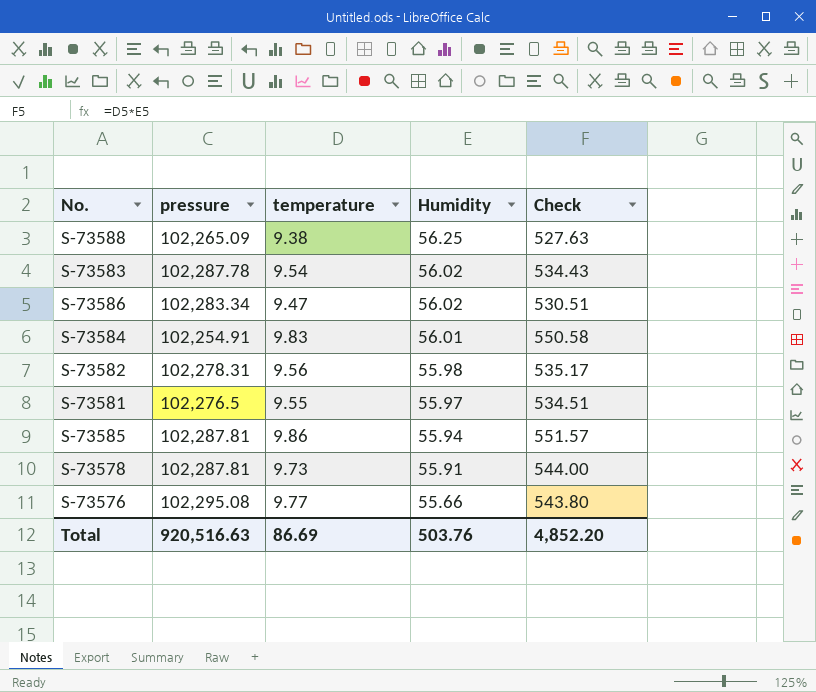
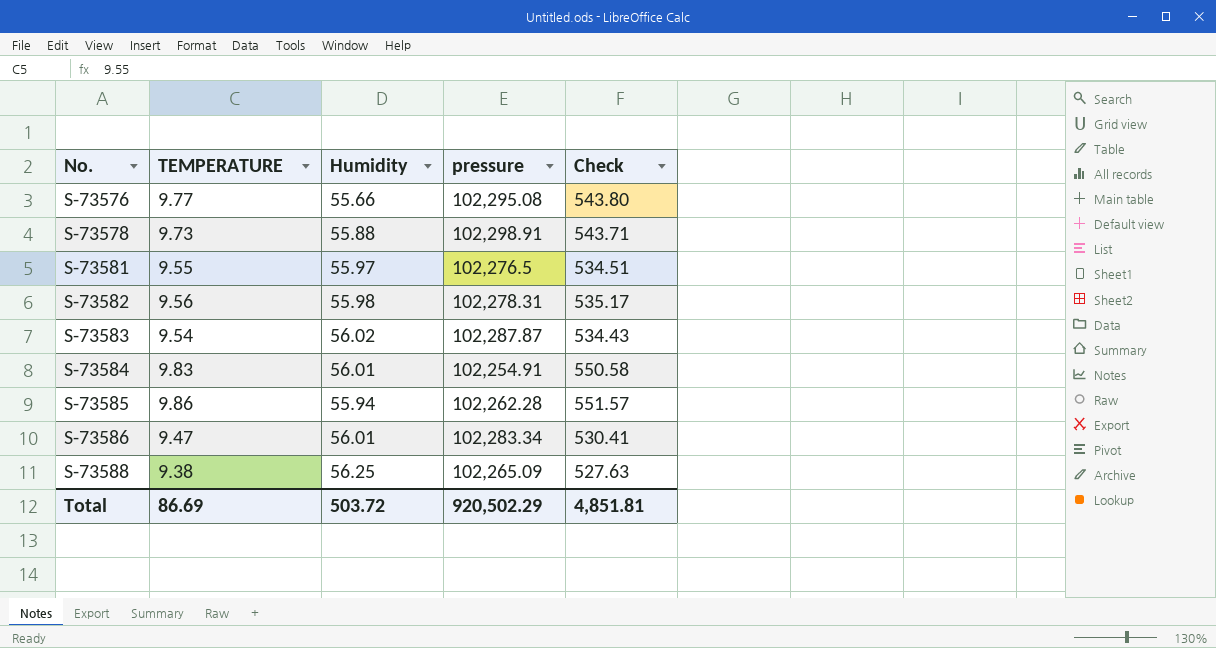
row order: Humidity descending -> No. ascending
column name: temperature -> TEMPERATURE
column pressure | position: 2 -> 4
S-73578 | Humidity: 55.91 -> 55.88
S-73578 | pressure: 102,287.81 -> 102,298.91
S-73578 | Check: 544.00 -> 543.71
S-73583 | pressure: 102,287.78 -> 102,287.87
S-73585 | pressure: 102,287.81 -> 102,262.28
S-73586 | Humidity: 56.02 -> 56.01
S-73586 | Check: 530.51 -> 530.41
Total | Humidity: 503.76 -> 503.72
Total | pressure: 920,516.63 -> 920,502.29
Total | Check: 4,852.20 -> 4,851.81

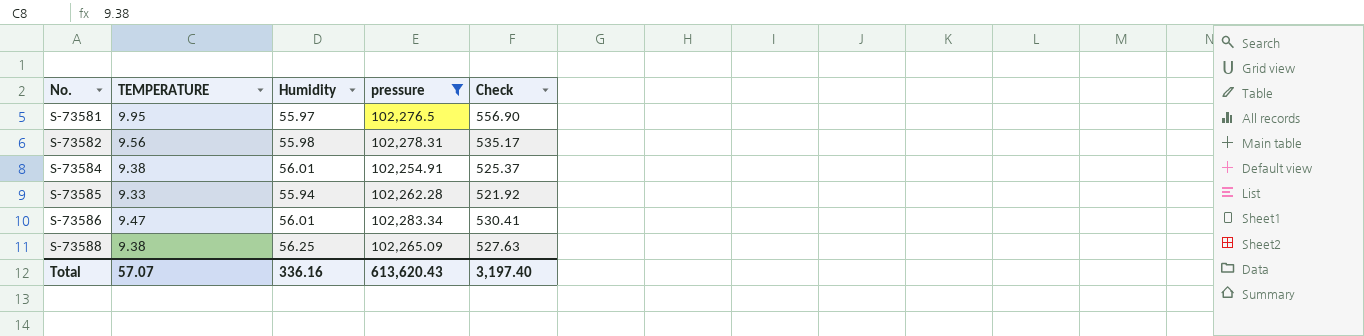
filter: none -> pressure <= 102,283.34
S-73581 | TEMPERATURE: 9.55 -> 9.95
S-73581 | Check: 534.51 -> 556.90
S-73584 | TEMPERATURE: 9.83 -> 9.38
S-73584 | Check: 550.58 -> 525.37
S-73585 | TEMPERATURE: 9.86 -> 9.33
S-73585 | Check: 551.57 -> 521.92
Total | TEMPERATURE: 86.69 -> 57.07
Total | Humidity: 503.72 -> 336.16
Total | pressure: 920,502.29 -> 613,620.43
Total | Check: 4,851.81 -> 3,197.40

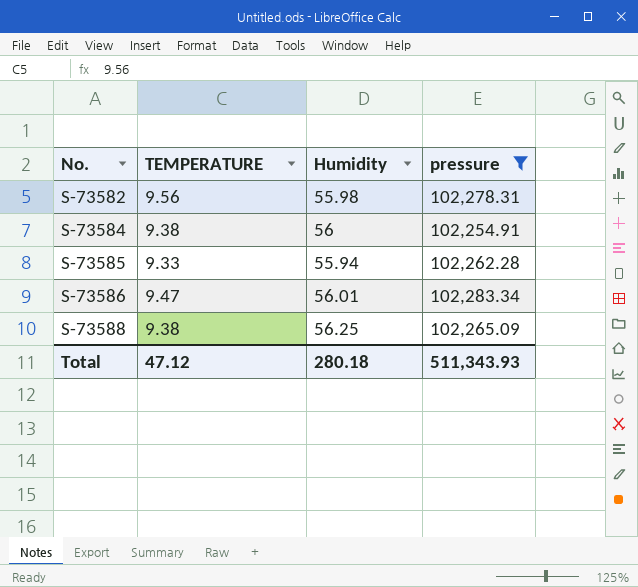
column Check | formula: [TEMPERATURE] * [Humidity] -> none
row S-73581: 9.95 | 55.97 | 102,276.5 | 556.90 -> none
S-73584 | Humidity: 56.01 -> 56
Total | TEMPERATURE: 57.07 -> 47.12
Total | Humidity: 336.16 -> 280.18
Total | pressure: 613,620.43 -> 511,343.93

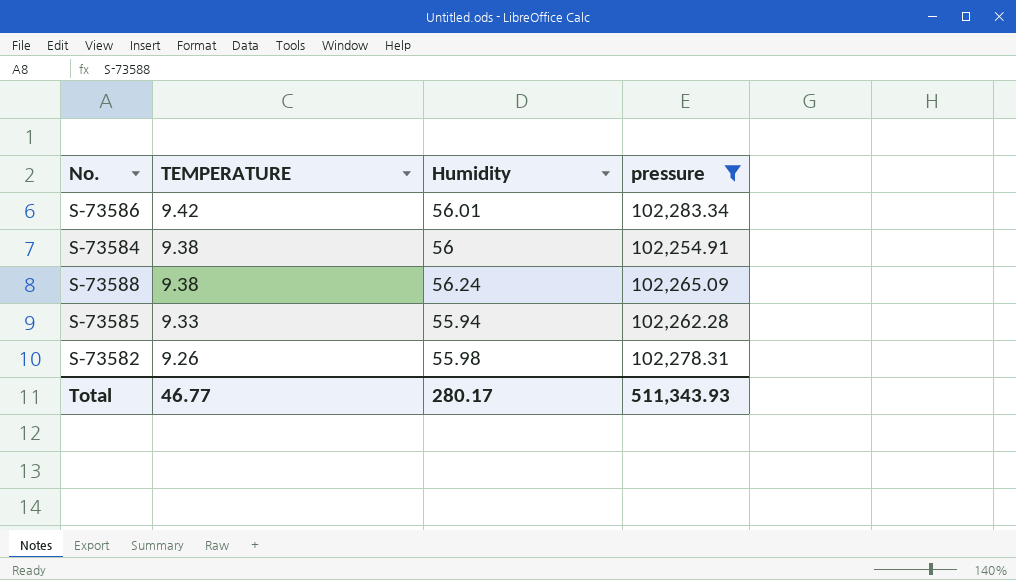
row order: No. ascending -> TEMPERATURE descending
S-73586 | TEMPERATURE: 9.47 -> 9.42
S-73588 | Humidity: 56.25 -> 56.24
S-73582 | TEMPERATURE: 9.56 -> 9.26
Total | TEMPERATURE: 47.12 -> 46.77
Total | Humidity: 280.18 -> 280.17

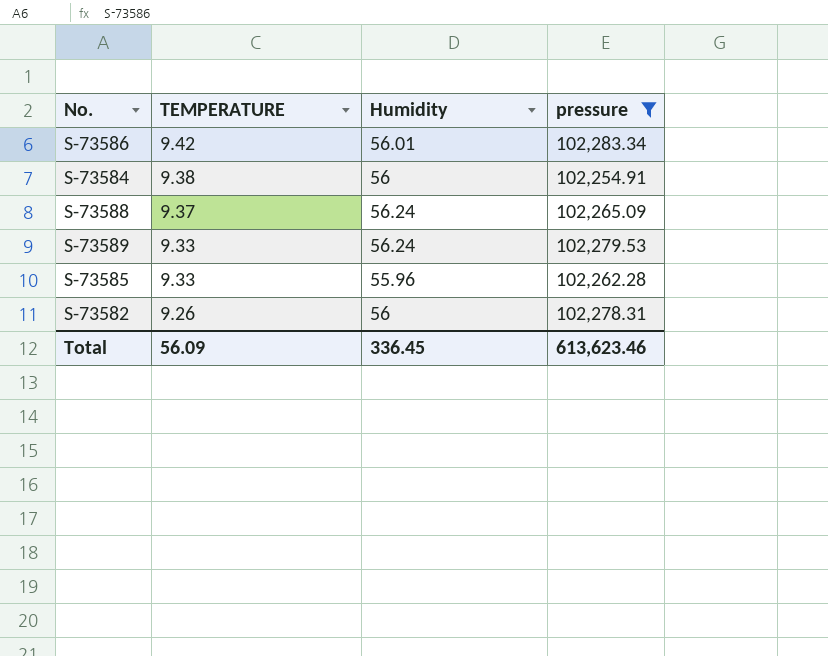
S-73588 | TEMPERATURE: 9.38 -> 9.37
row S-73589: none -> 9.33 | 56.24 | 102,279.53
S-73585 | Humidity: 55.94 -> 55.96
S-73582 | Humidity: 55.98 -> 56
Total | TEMPERATURE: 46.77 -> 56.09
Total | Humidity: 280.17 -> 336.45
Total | pressure: 511,343.93 -> 613,623.46

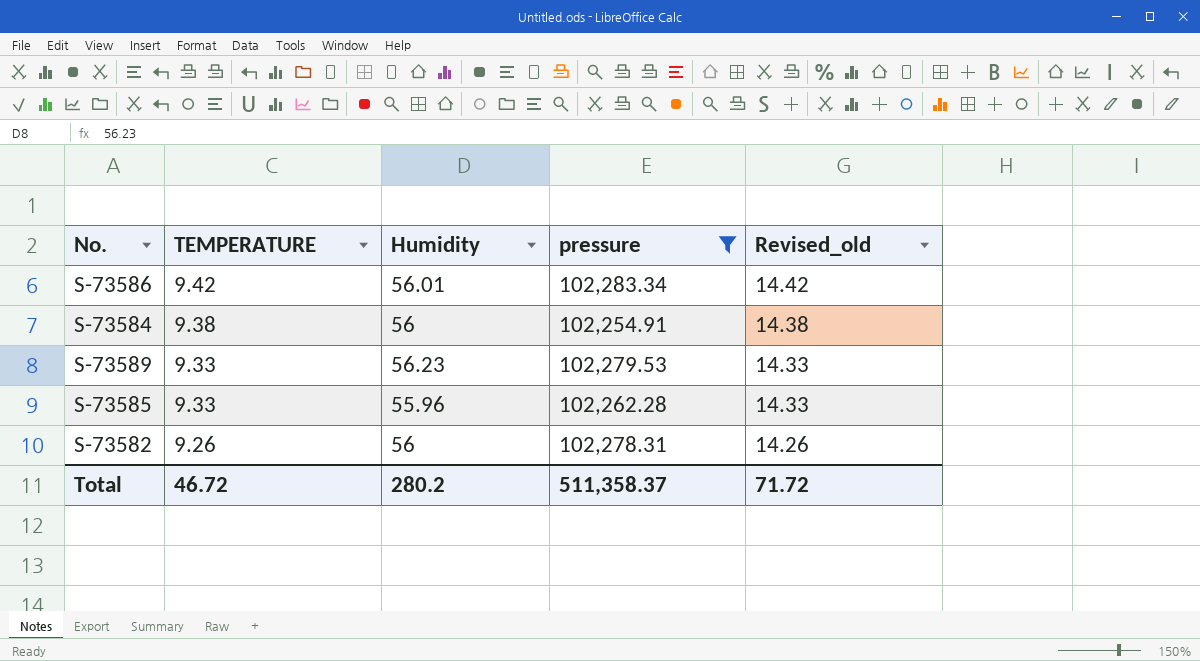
column Revised_old | formula: none -> [TEMPERATURE] + 5
row S-73588: 9.37 | 56.24 | 102,265.09 -> none
S-73589 | Humidity: 56.24 -> 56.23
Total | TEMPERATURE: 56.09 -> 46.72
Total | Humidity: 336.45 -> 280.2
Total | pressure: 613,623.46 -> 511,358.37

